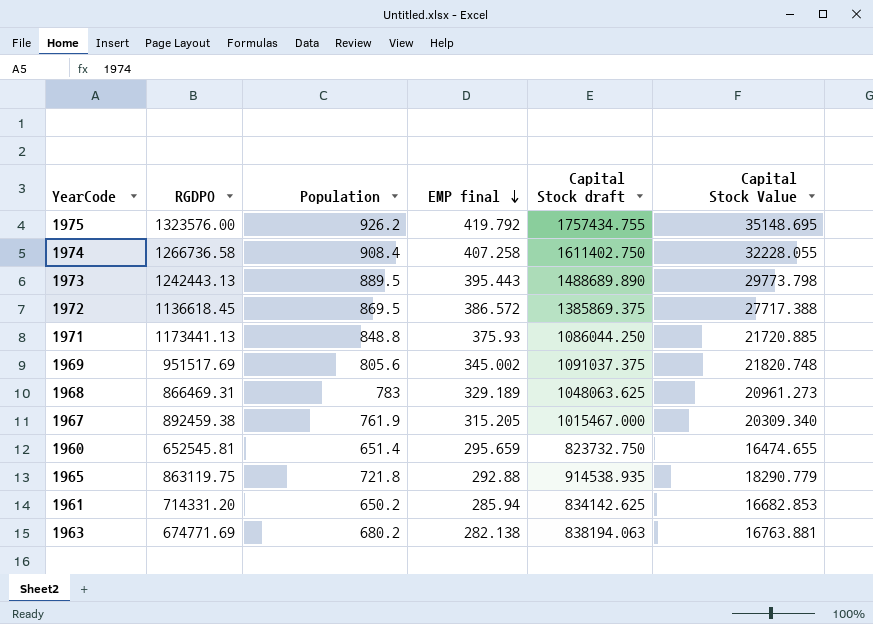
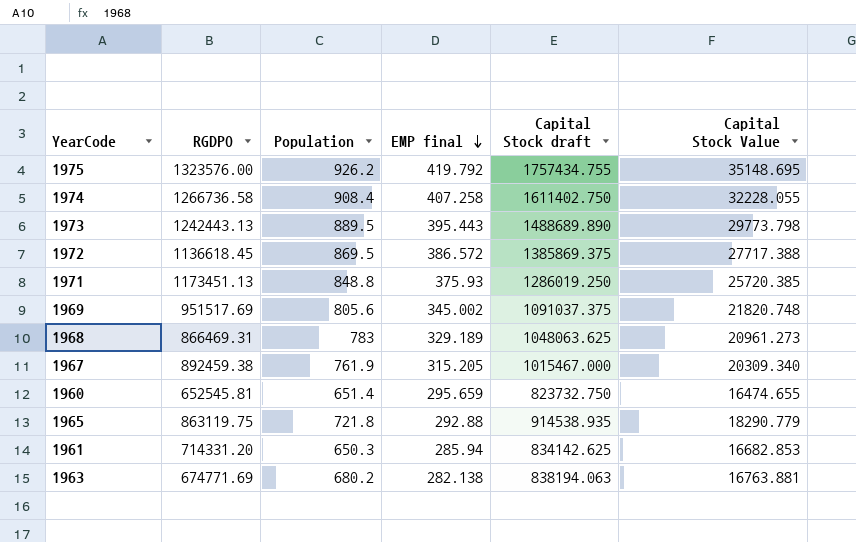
1971 | RGDPO: 1173441.13 -> 1173451.13
1971 | Capital Stock draft: 1086044.250 -> 1286019.250
1971 | Capital Stock Value: 21720.885 -> 25720.385
1961 | Population: 650.2 -> 650.3

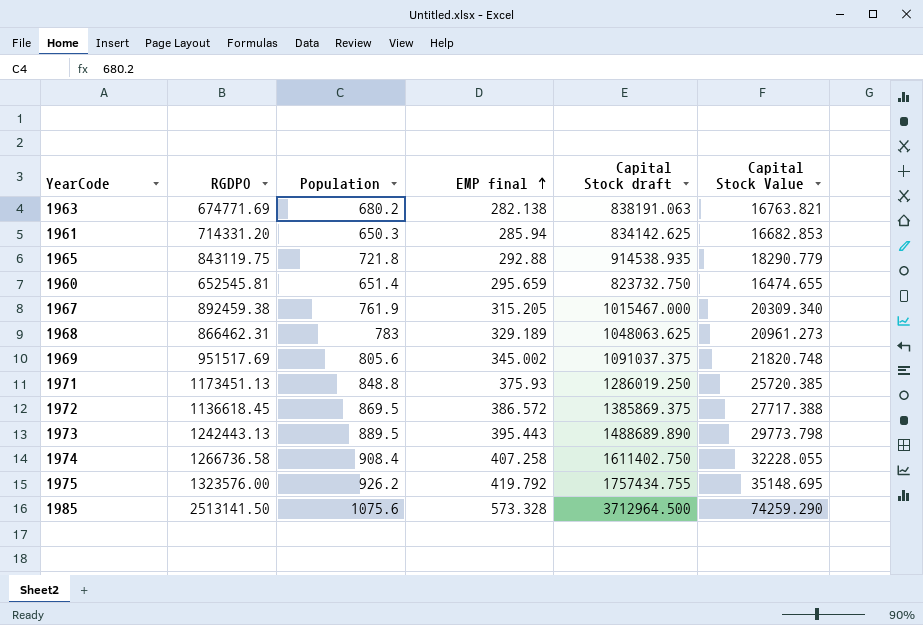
row order: EMP final descending -> EMP final ascending
1963 | Capital Stock draft: 838194.063 -> 838191.063
1963 | Capital Stock Value: 16763.881 -> 16763.821
1965 | RGDPO: 863119.75 -> 843119.75
1968 | RGDPO: 866469.31 -> 866462.31
row 1985: none -> 2513141.50 | 1075.6 | 573.328 | 3712964.500 | 74259.290

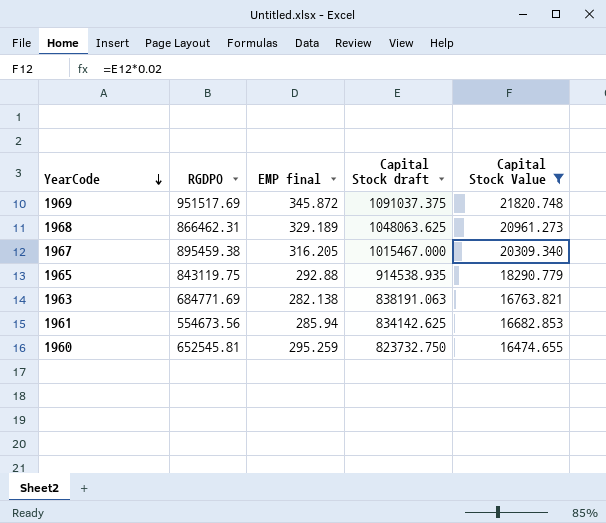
filter: none -> Capital Stock Value <= 21820.748
row order: EMP final ascending -> YearCode descending
column Population | position: 3 -> none
1969 | EMP final: 345.002 -> 345.872
1967 | RGDPO: 892459.38 -> 895459.38
1967 | EMP final: 315.205 -> 316.205
1963 | RGDPO: 674771.69 -> 684771.69
1961 | RGDPO: 714331.20 -> 554673.56
1960 | EMP final: 295.659 -> 295.259

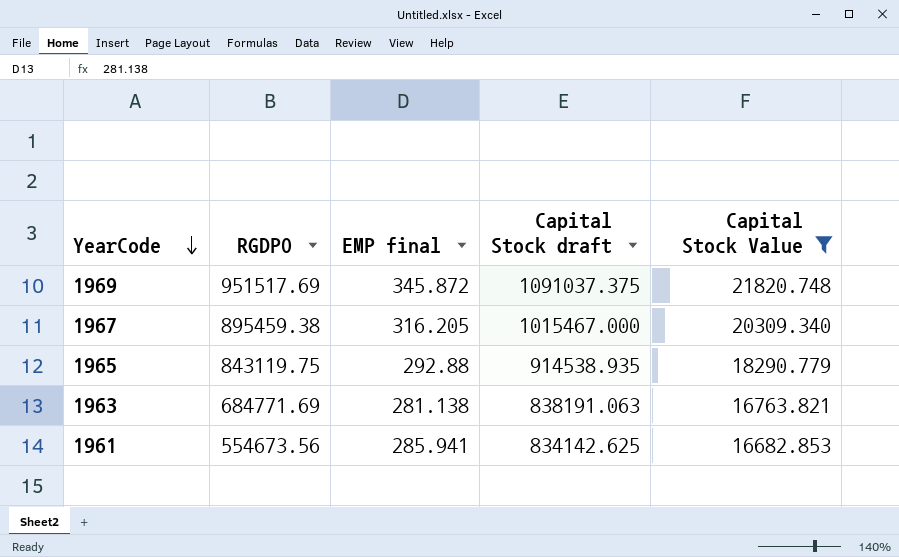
row 1968: 866462.31 | 329.189 | 1048063.625 | 20961.273 -> none
row 1960: 652545.81 | 295.259 | 823732.750 | 16474.655 -> none
1963 | EMP final: 282.138 -> 281.138
1961 | EMP final: 285.94 -> 285.941

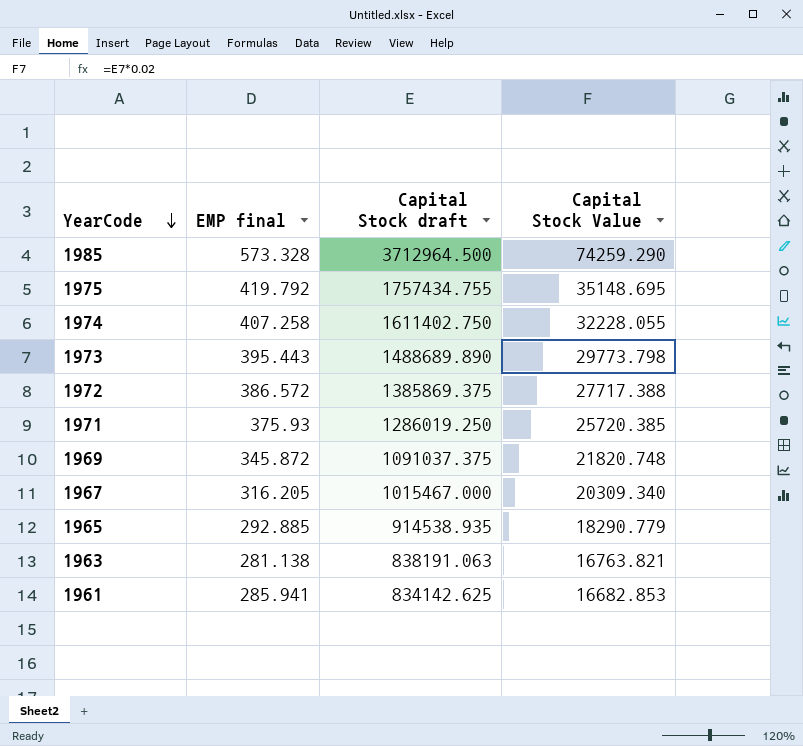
filter: Capital Stock Value <= 21820.748 -> none
column RGDPO | position: 2 -> none
1965 | EMP final: 292.88 -> 292.885

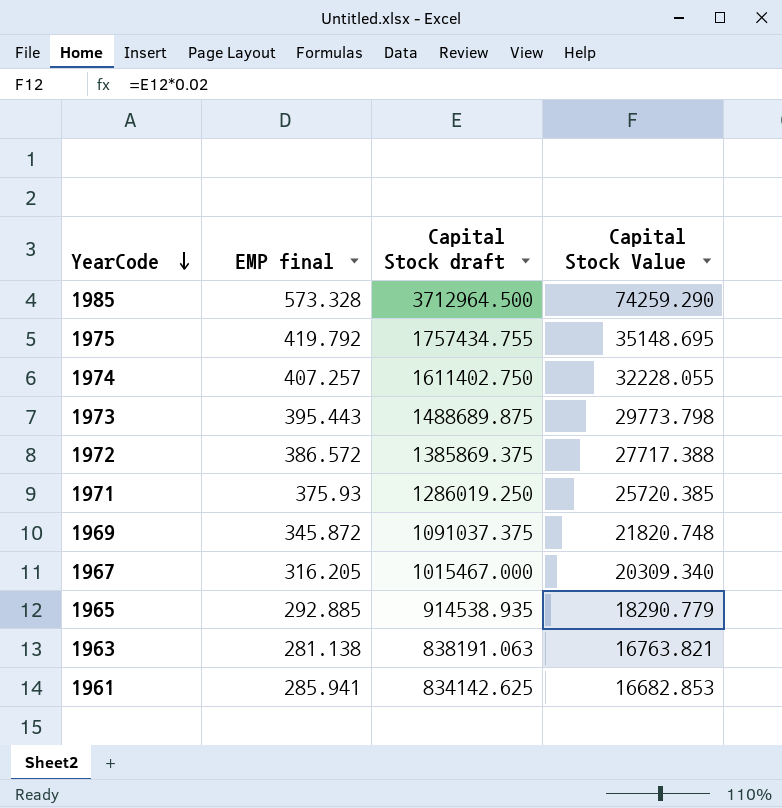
1974 | EMP final: 407.258 -> 407.257
1973 | Capital Stock draft: 1488689.890 -> 1488689.875

